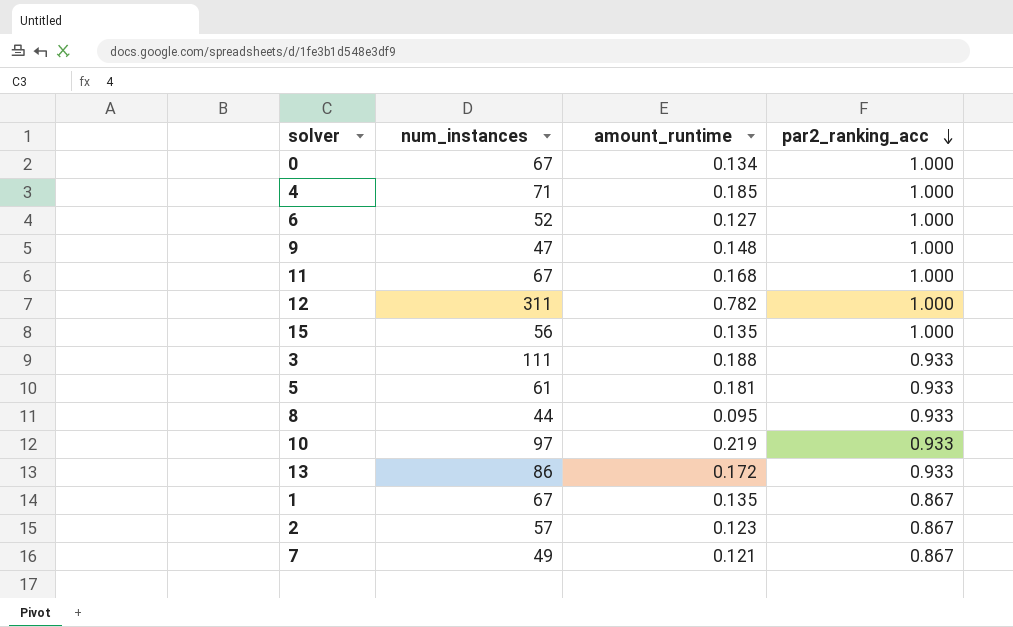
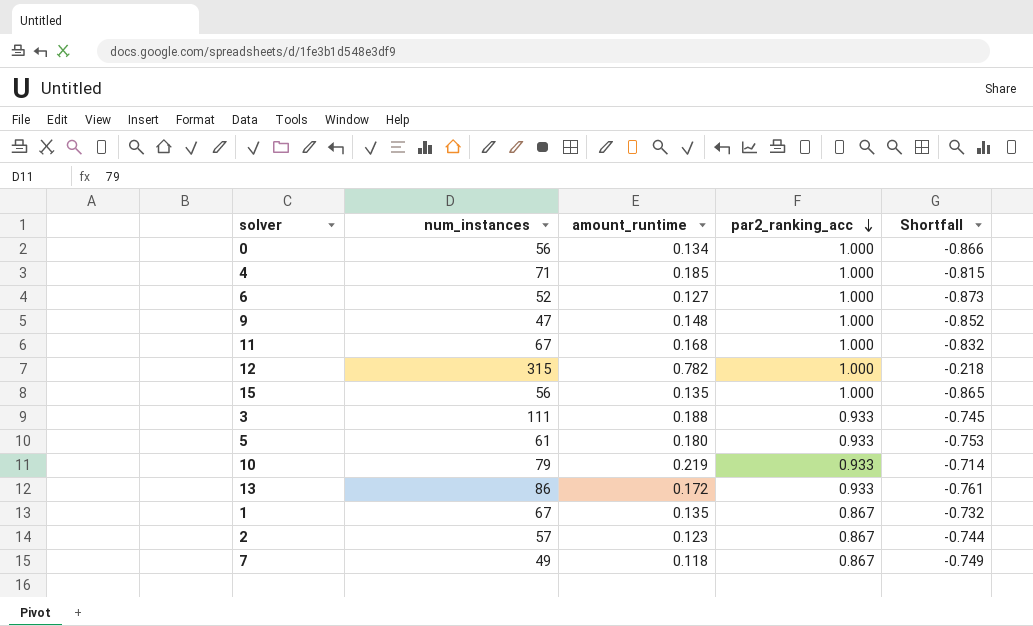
column Shortfall | formula: none -> [amount_runtime] - [par2_ranking_acc]
row 8: 44 | 0.095 | 0.933 -> none
0 | num_instances: 67 -> 56
12 | num_instances: 311 -> 315
5 | amount_runtime: 0.181 -> 0.180
10 | num_instances: 97 -> 79
7 | amount_runtime: 0.121 -> 0.118

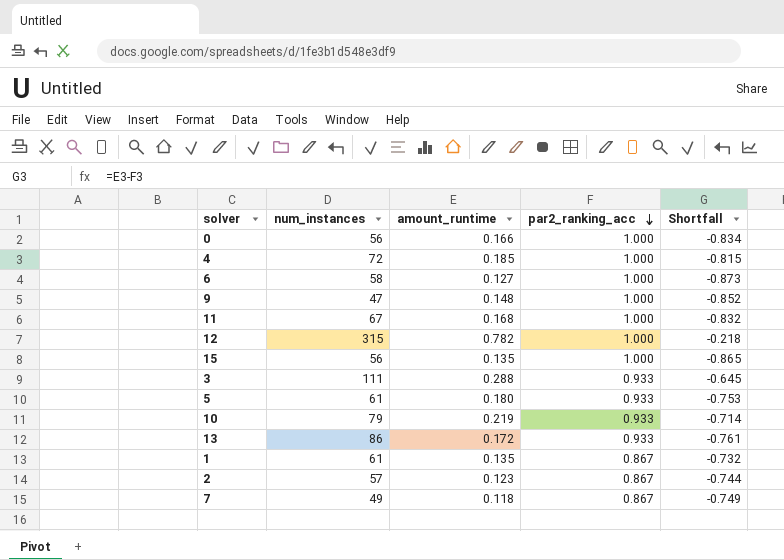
0 | amount_runtime: 0.134 -> 0.166
0 | Shortfall: -0.866 -> -0.834
4 | num_instances: 71 -> 72
6 | num_instances: 52 -> 58
3 | amount_runtime: 0.188 -> 0.288
3 | Shortfall: -0.745 -> -0.645
1 | num_instances: 67 -> 61

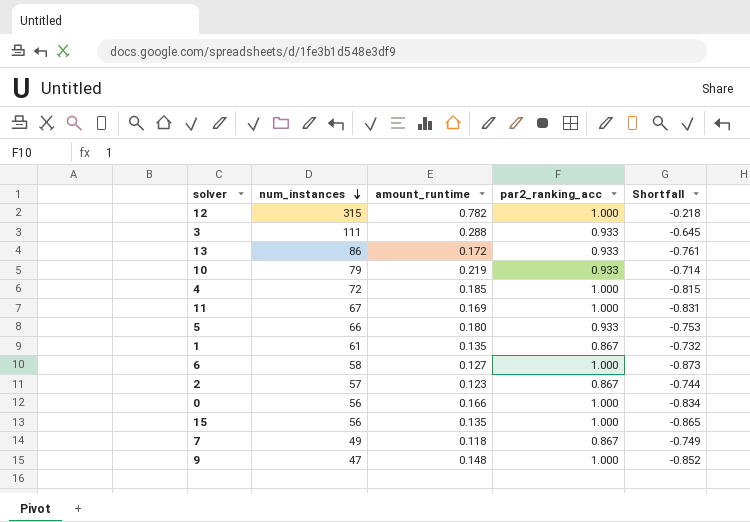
row order: par2_ranking_acc descending -> num_instances descending
11 | amount_runtime: 0.168 -> 0.169
11 | Shortfall: -0.832 -> -0.831
5 | num_instances: 61 -> 66

